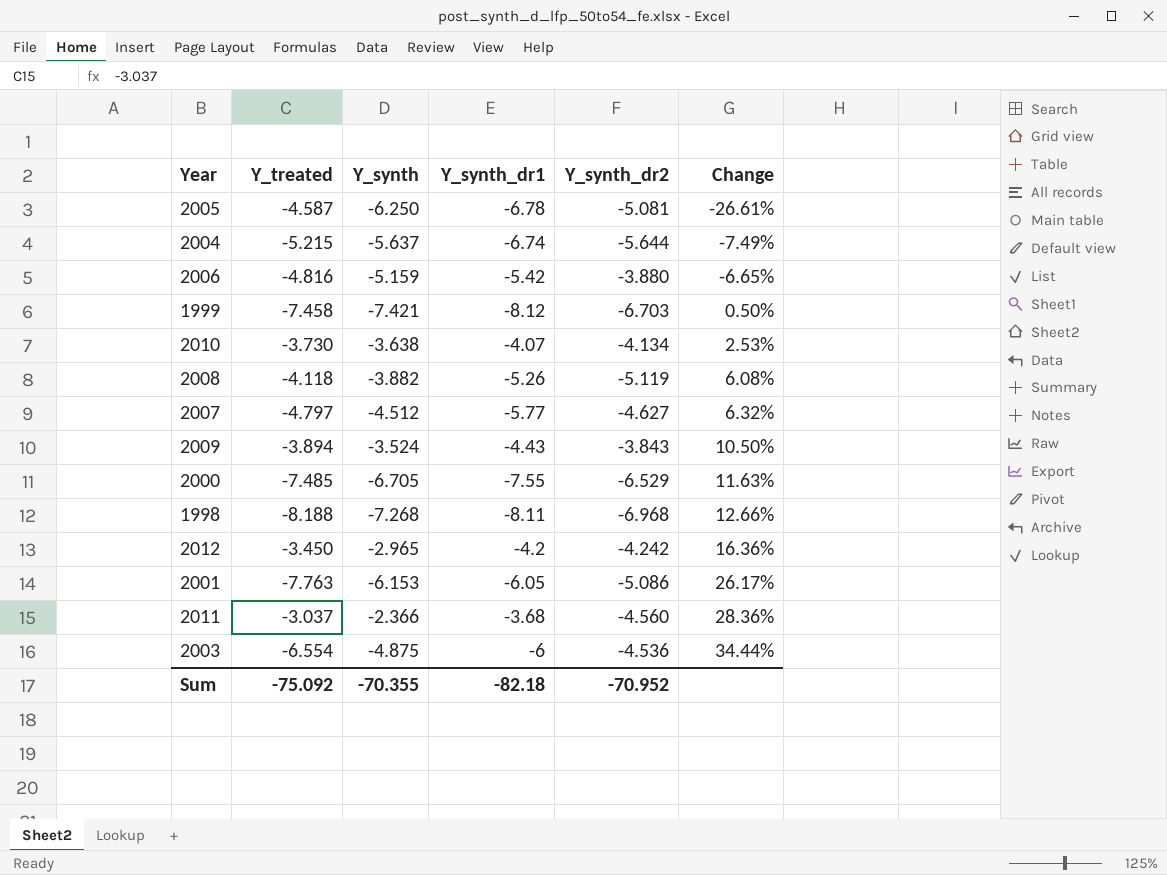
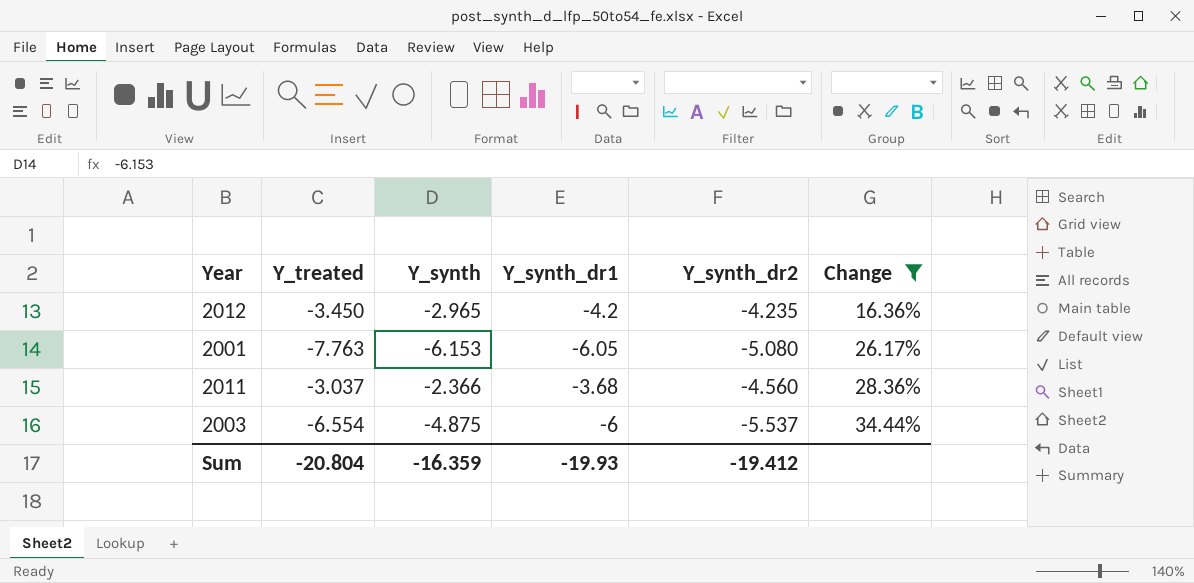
filter: none -> Change >= 16.36%
2012 | Y_synth_dr2: -4.242 -> -4.235
2001 | Y_synth_dr2: -5.086 -> -5.080
2003 | Y_synth_dr2: -4.536 -> -5.537
Sum | Y_treated: -75.092 -> -20.804
Sum | Y_synth: -70.355 -> -16.359
Sum | Y_synth_dr1: -82.18 -> -19.93
Sum | Y_synth_dr2: -70.952 -> -19.412

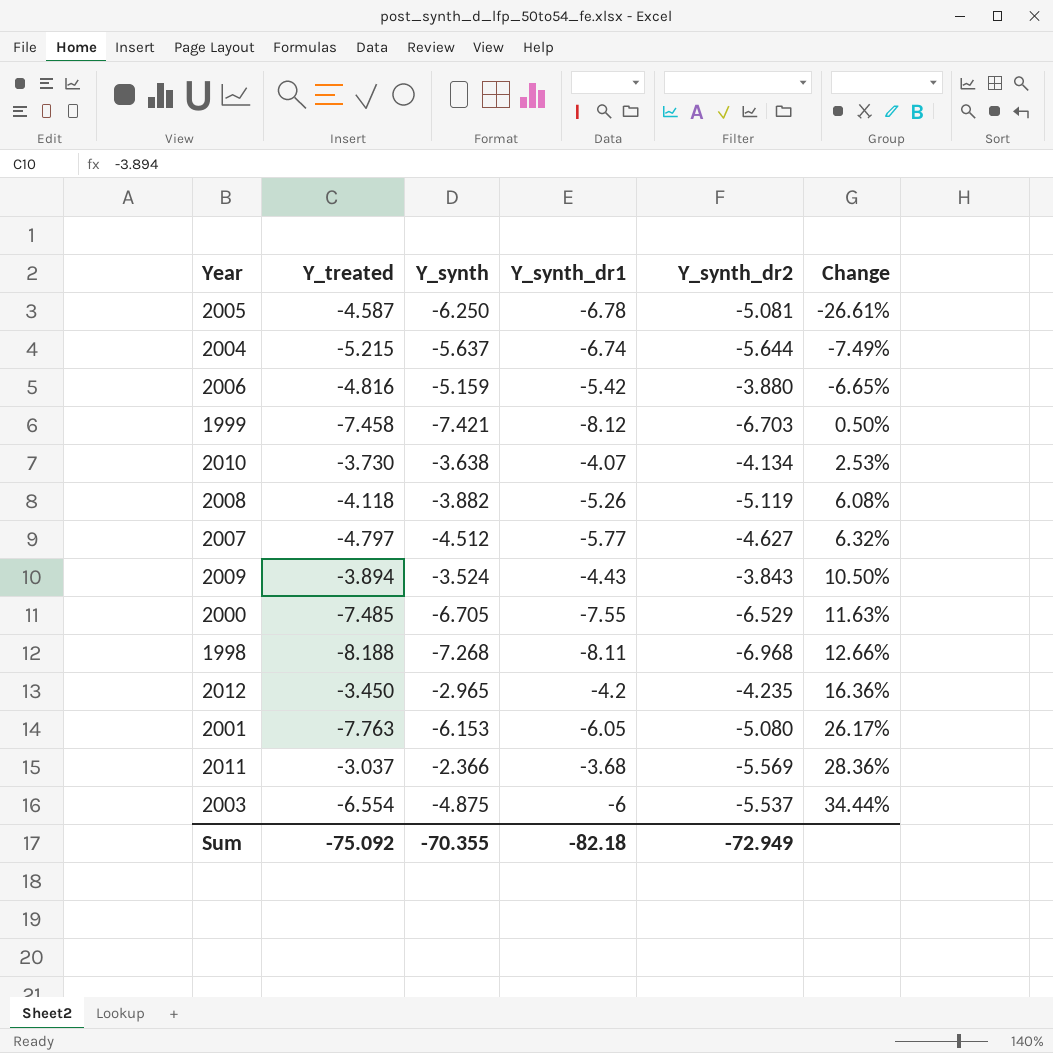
filter: Change >= 16.36% -> none
2011 | Y_synth_dr2: -4.560 -> -5.569
Sum | Y_treated: -20.804 -> -75.092
Sum | Y_synth: -16.359 -> -70.355
Sum | Y_synth_dr1: -19.93 -> -82.18
Sum | Y_synth_dr2: -19.412 -> -72.949

